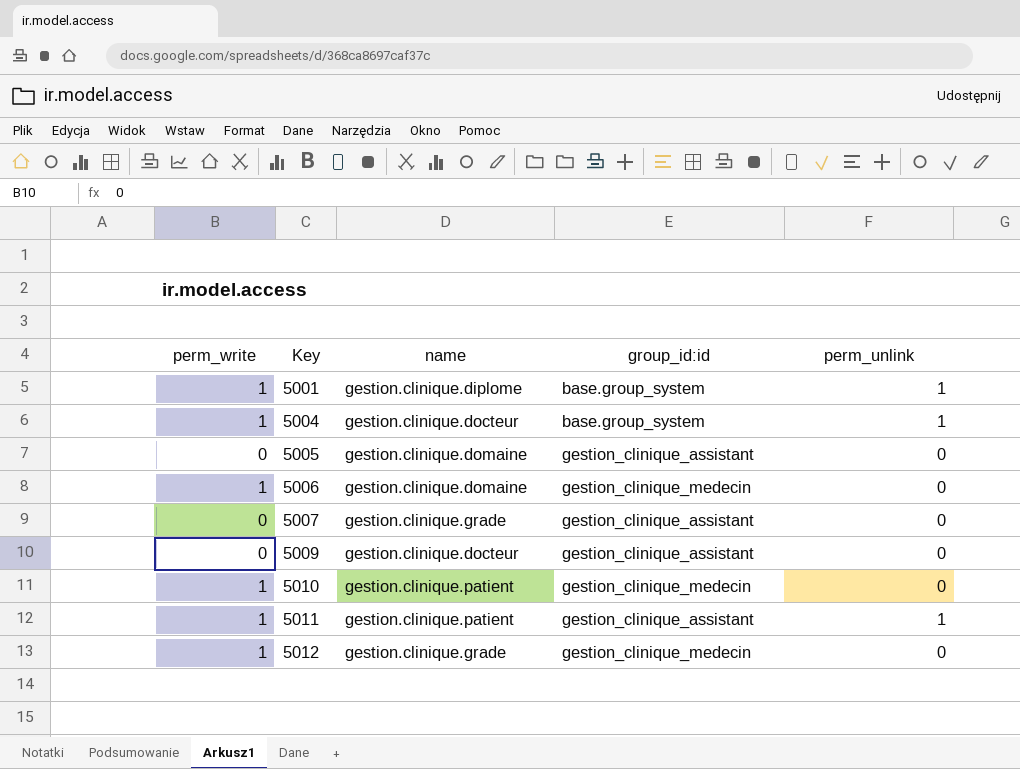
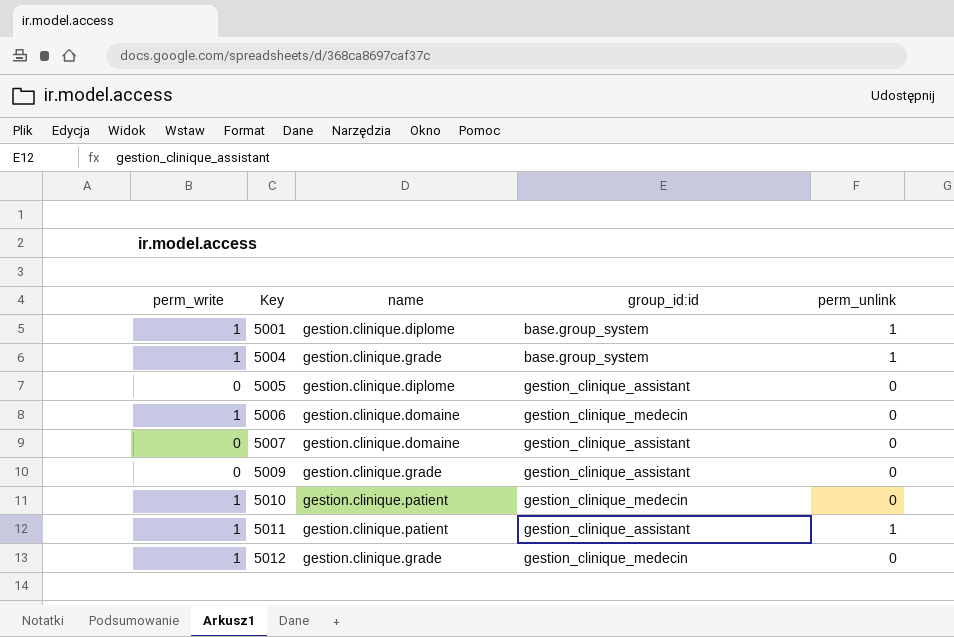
5004 | name: gestion.clinique.docteur -> gestion.clinique.grade
5005 | name: gestion.clinique.domaine -> gestion.clinique.diplome
5007 | name: gestion.clinique.grade -> gestion.clinique.domaine
5009 | name: gestion.clinique.docteur -> gestion.clinique.grade

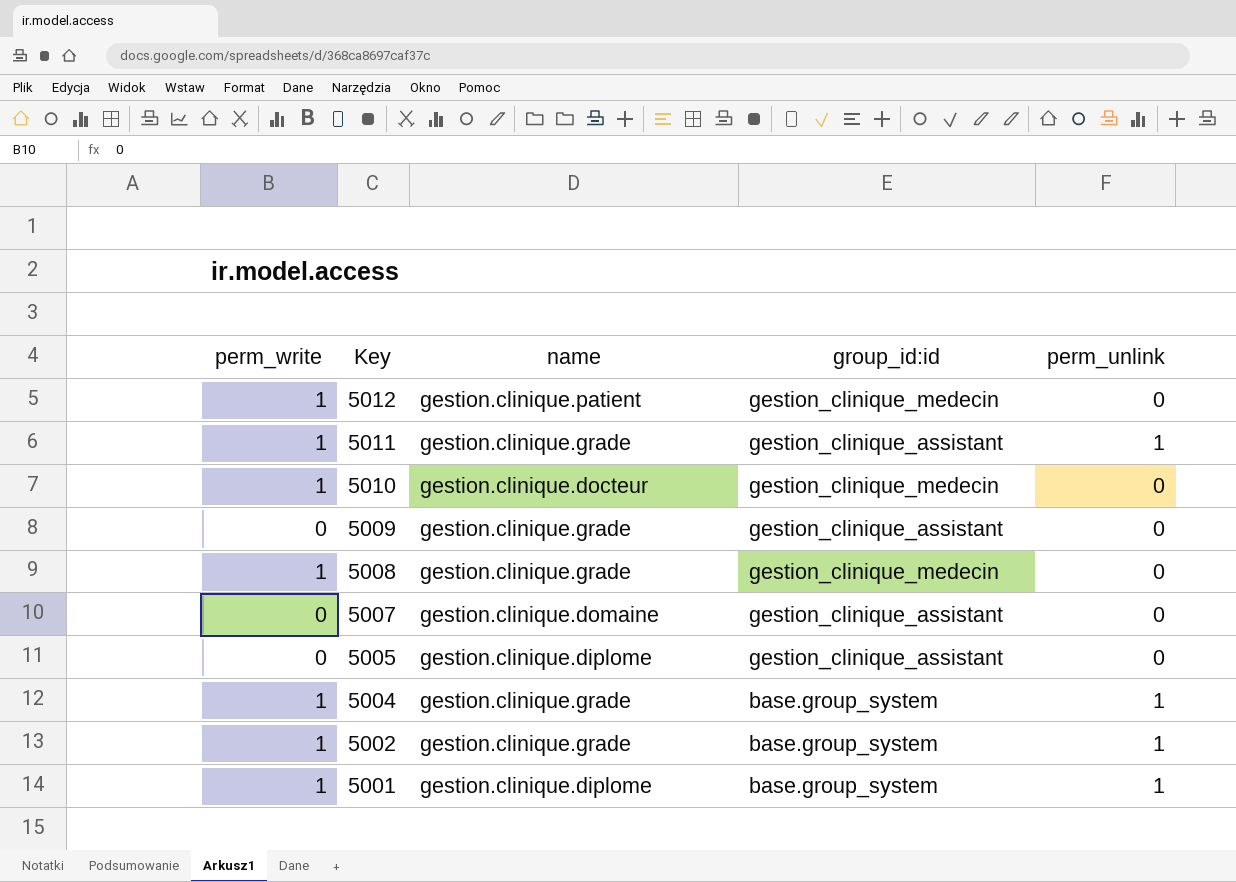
row order: Key ascending -> Key descending
row 5006: 1 | gestion.clinique.domaine | gestion_clinique_medecin | 0 -> none
5012 | name: gestion.clinique.grade -> gestion.clinique.patient
5011 | name: gestion.clinique.patient -> gestion.clinique.grade
5010 | name: gestion.clinique.patient -> gestion.clinique.docteur
row 5008: none -> 1 | gestion.clinique.grade | gestion_clinique_medecin | 0
row 5002: none -> 1 | gestion.clinique.grade | base.group_system | 1

